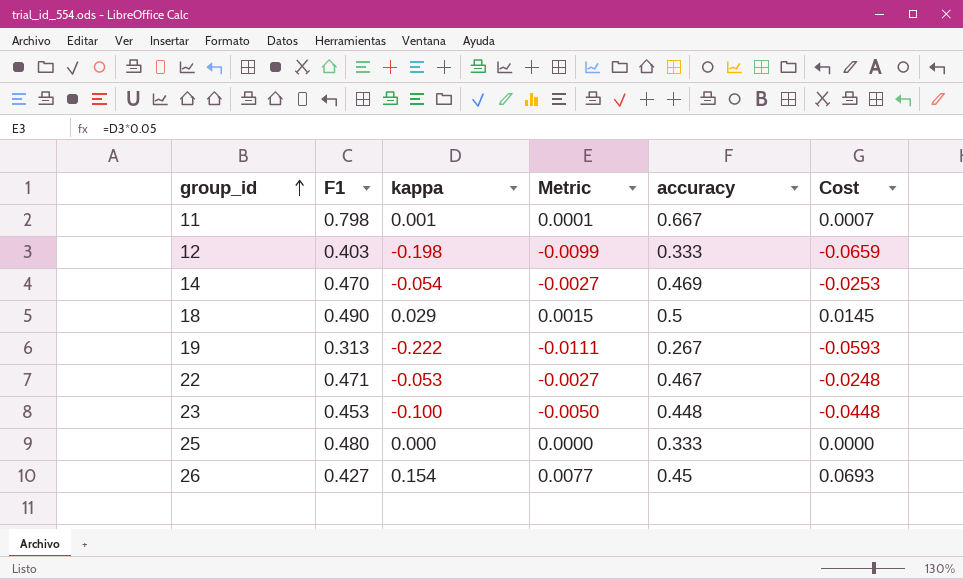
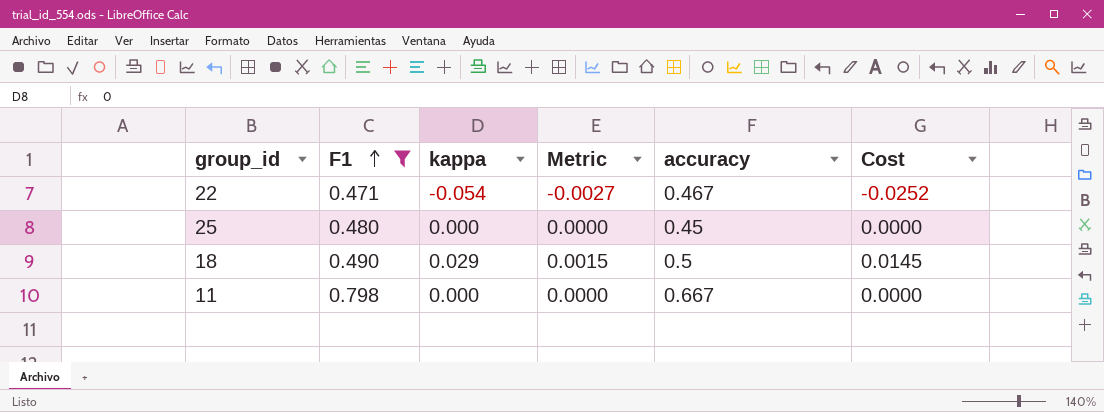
filter: none -> F1 >= 0.471
row order: group_id ascending -> F1 ascending
22 | kappa: -0.053 -> -0.054
22 | Cost: -0.0248 -> -0.0252
25 | accuracy: 0.333 -> 0.45
11 | kappa: 0.001 -> 0.000
11 | Metric: 0.0001 -> 0.0000
11 | Cost: 0.0007 -> 0.0000

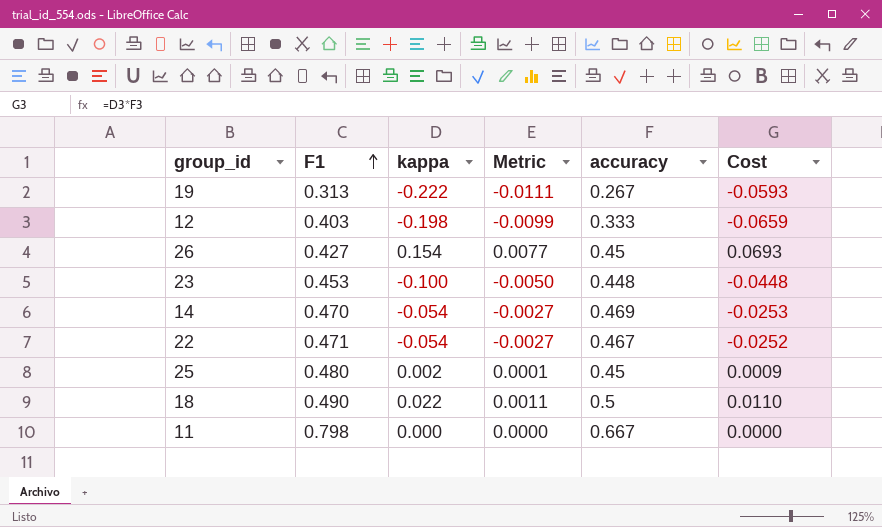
filter: F1 >= 0.471 -> none
25 | kappa: 0.000 -> 0.002
25 | Metric: 0.0000 -> 0.0001
25 | Cost: 0.0000 -> 0.0009
18 | kappa: 0.029 -> 0.022
18 | Metric: 0.0015 -> 0.0011
18 | Cost: 0.0145 -> 0.0110

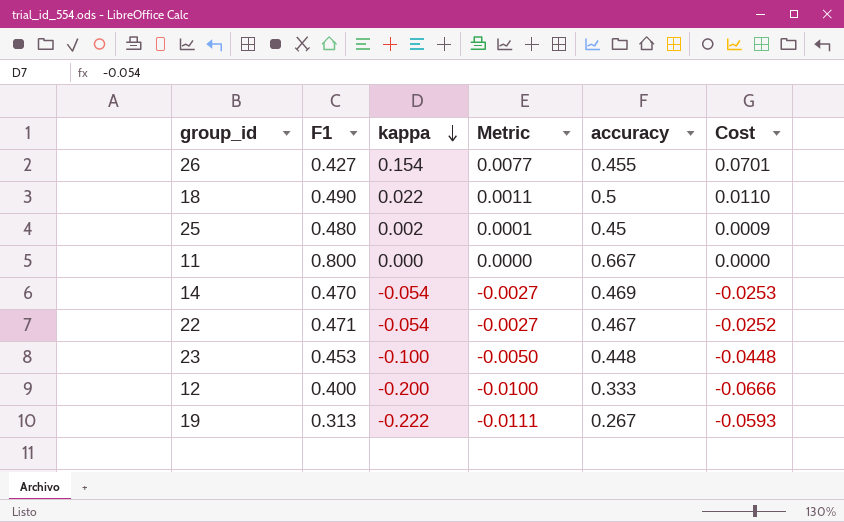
row order: F1 ascending -> kappa descending
26 | accuracy: 0.45 -> 0.455
26 | Cost: 0.0693 -> 0.0701
11 | F1: 0.798 -> 0.800
12 | F1: 0.403 -> 0.400
12 | kappa: -0.198 -> -0.200
12 | Metric: -0.0099 -> -0.0100
12 | Cost: -0.0659 -> -0.0666

